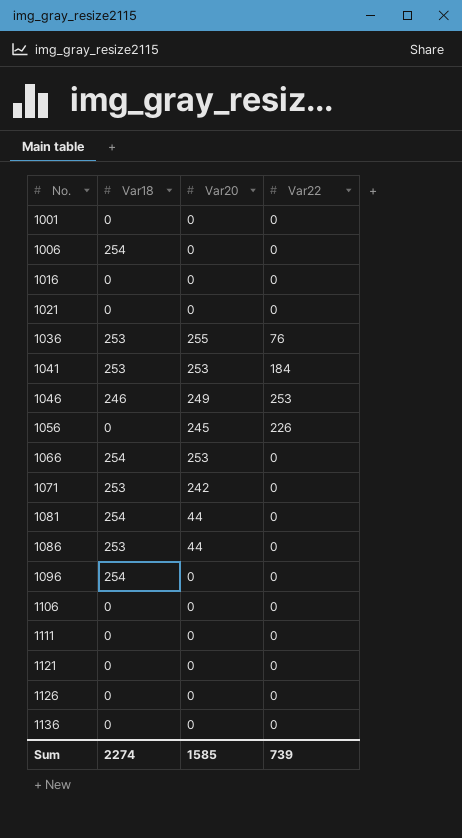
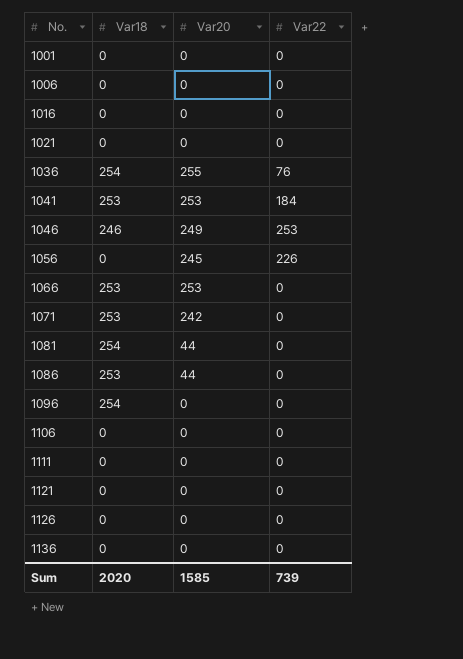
1006 | Var18: 254 -> 0
1036 | Var18: 253 -> 254
1066 | Var18: 254 -> 253
Sum | Var18: 2274 -> 2020

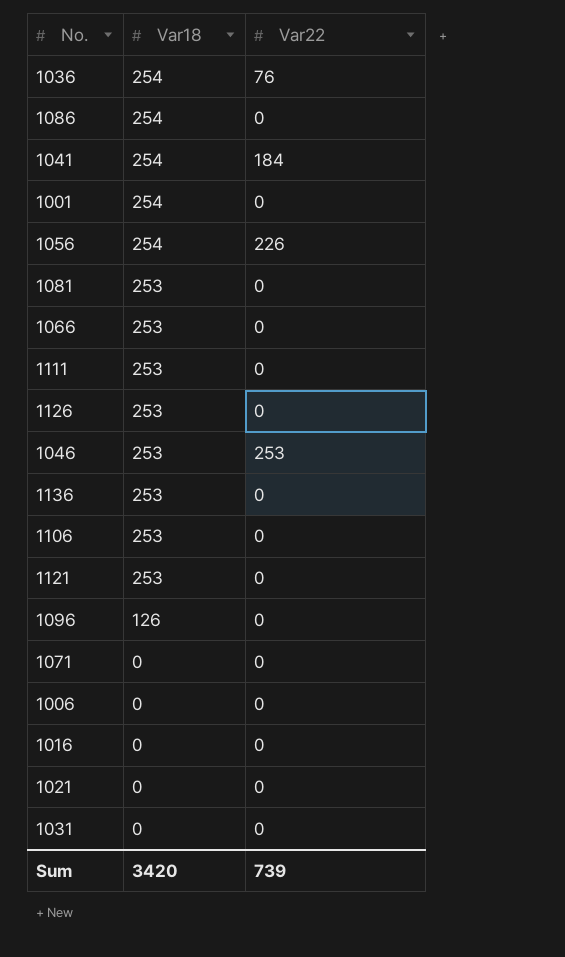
row order: No. ascending -> Var18 descending
column Var20 | position: 3 -> none
1086 | Var18: 253 -> 254
1041 | Var18: 253 -> 254
1001 | Var18: 0 -> 254
1056 | Var18: 0 -> 254
1081 | Var18: 254 -> 253
1111 | Var18: 0 -> 253
1126 | Var18: 0 -> 253
1046 | Var18: 246 -> 253
1136 | Var18: 0 -> 253
1106 | Var18: 0 -> 253
1121 | Var18: 0 -> 253
1096 | Var18: 254 -> 126
1071 | Var18: 253 -> 0
row 1031: none -> 0 | 0
Sum | Var18: 2020 -> 3420

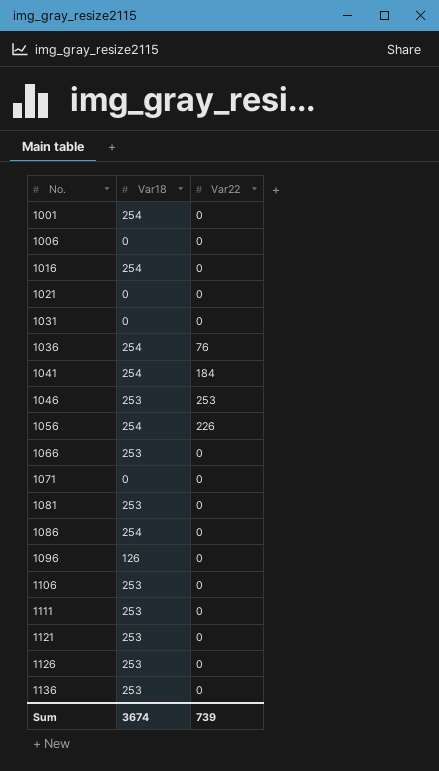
row order: Var18 descending -> No. ascending
1016 | Var18: 0 -> 254
Sum | Var18: 3420 -> 3674

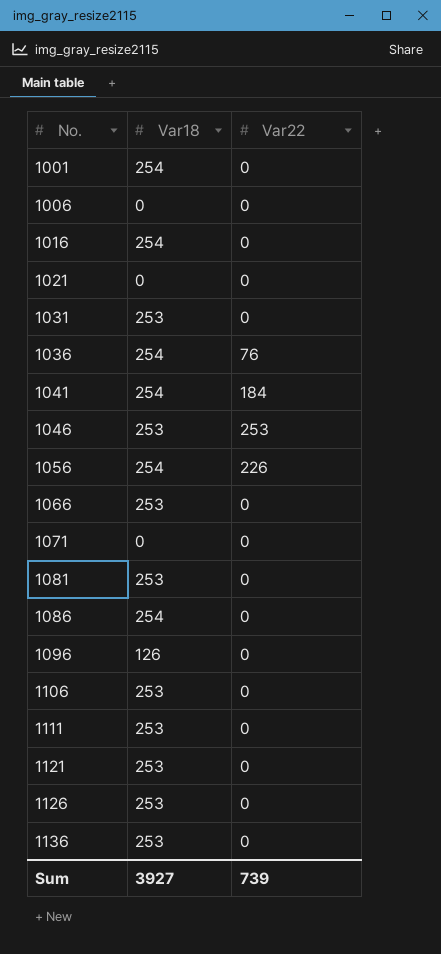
1031 | Var18: 0 -> 253
Sum | Var18: 3674 -> 3927

